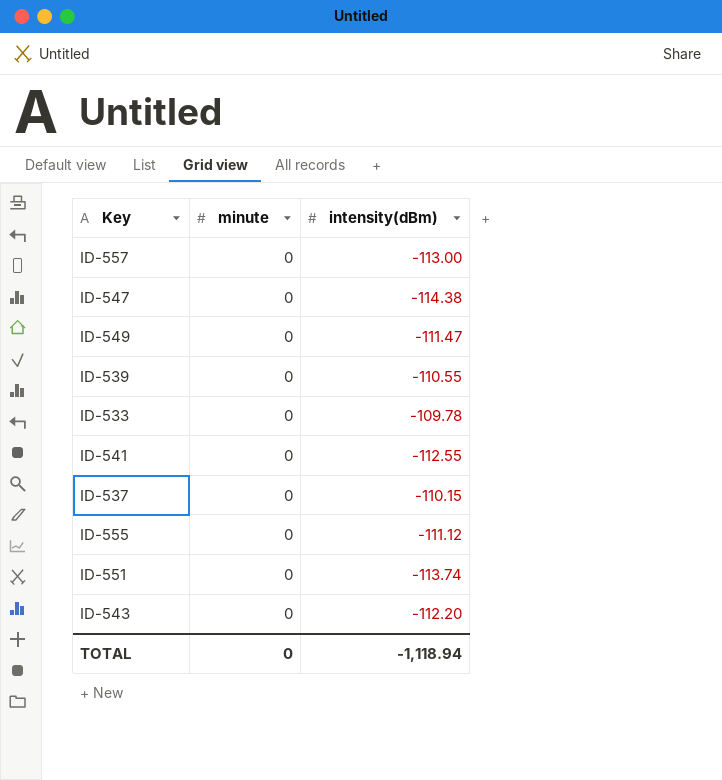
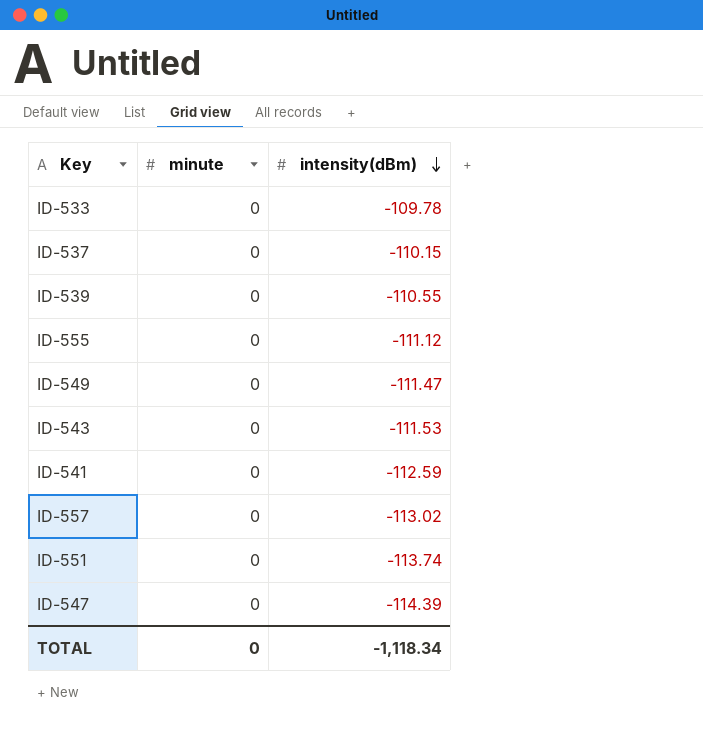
row order: none -> intensity(dBm) descending
ID-543 | intensity(dBm): -112.20 -> -111.53
ID-541 | intensity(dBm): -112.55 -> -112.59
ID-557 | intensity(dBm): -113.00 -> -113.02
ID-547 | intensity(dBm): -114.38 -> -114.39
TOTAL | intensity(dBm): -1,118.94 -> -1,118.34

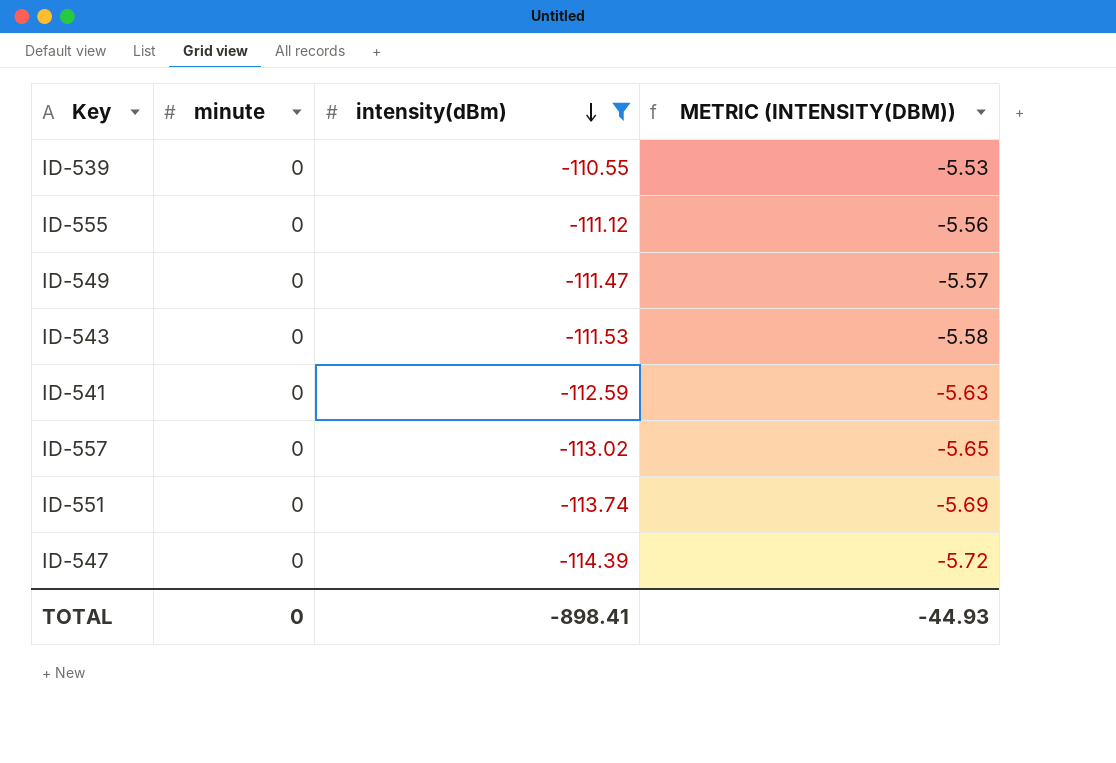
filter: none -> intensity(dBm) <= -110.55
column METRIC (INTENSITY(DBM)) | formula: none -> [intensity(dBm)] * 0.05
TOTAL | intensity(dBm): -1,118.34 -> -898.41

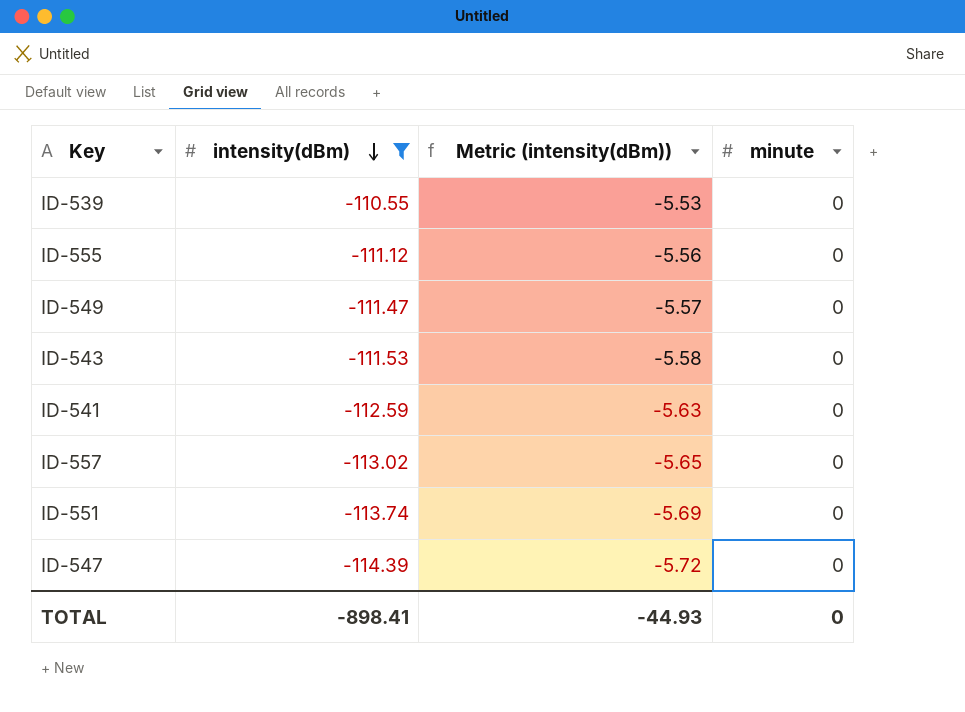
column name: METRIC (INTENSITY(DBM)) -> Metric (intensity(dBm))
column minute | position: 2 -> 4

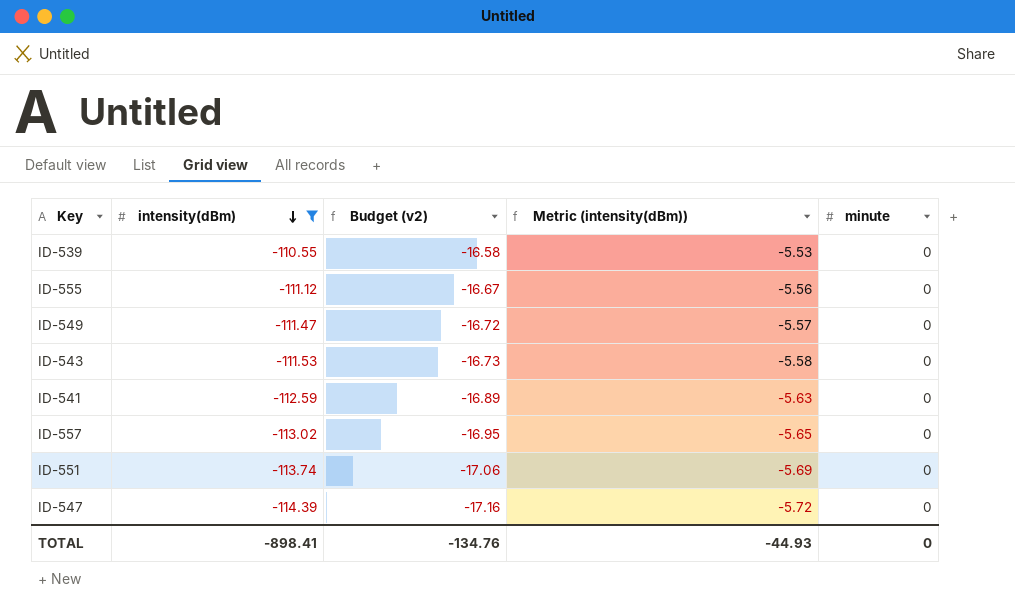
column Budget (v2) | formula: none -> [intensity(dBm)] * 0.15

